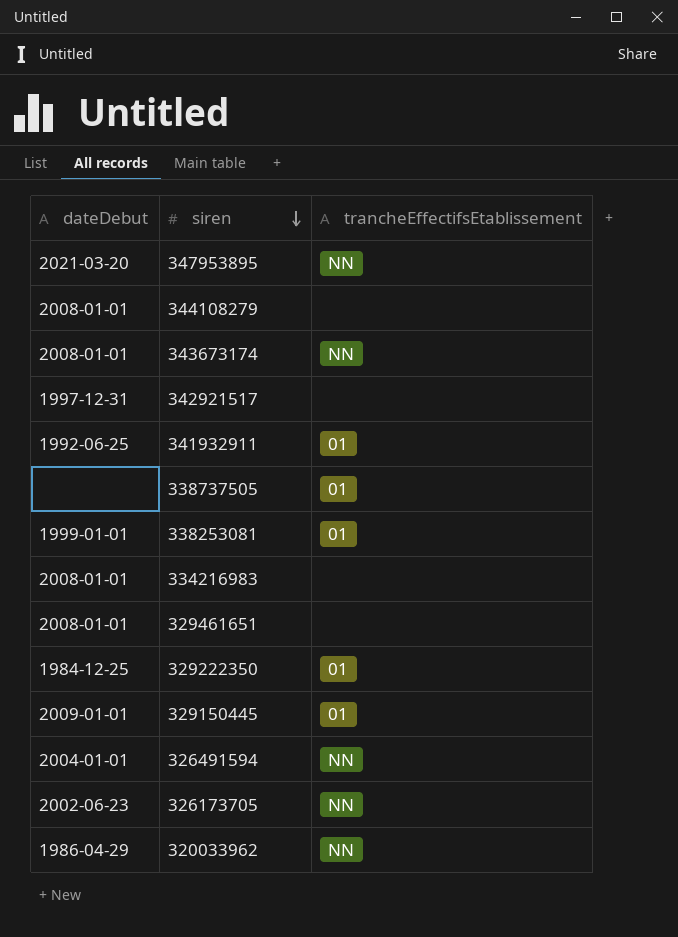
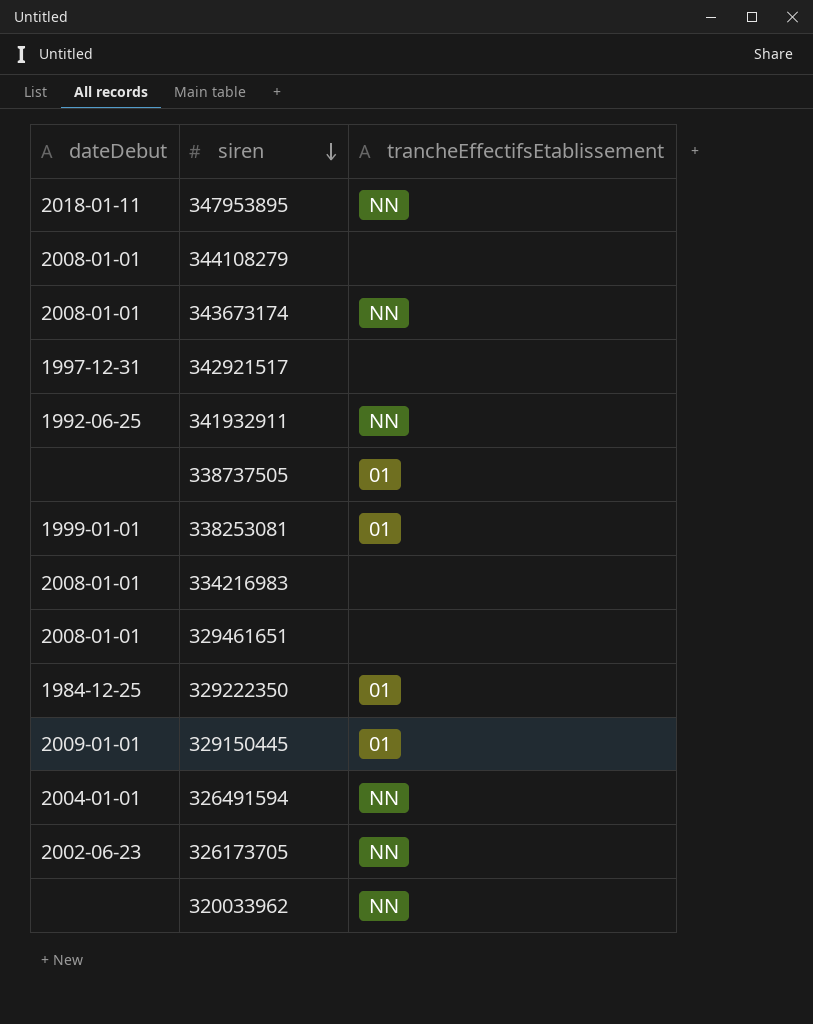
347953895 | dateDebut: 2021-03-20 -> 2018-01-11
341932911 | trancheEffectifsEtablissement: 01 -> NN
320033962 | dateDebut: 1986-04-29 -> none

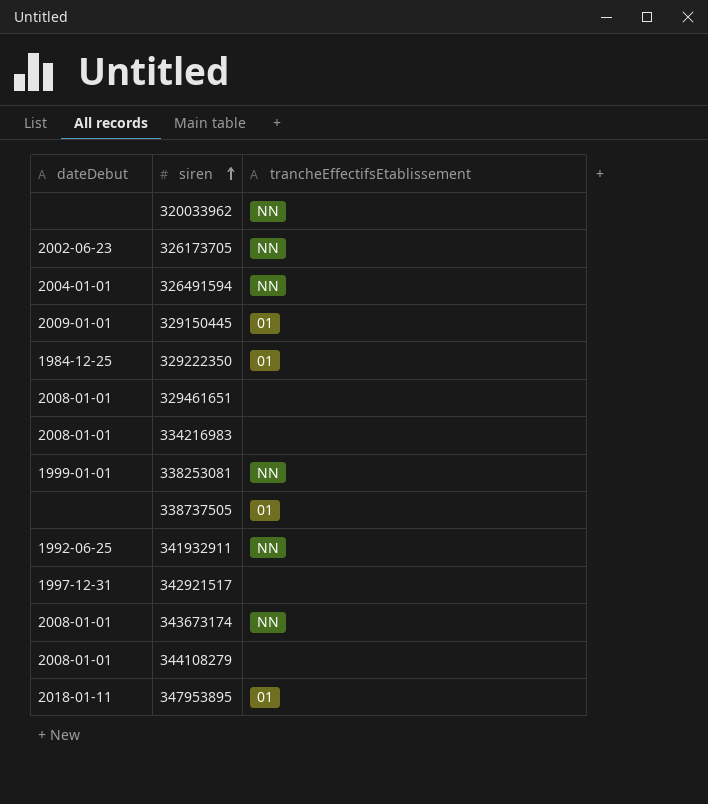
row order: siren descending -> siren ascending
338253081 | trancheEffectifsEtablissement: 01 -> NN
347953895 | trancheEffectifsEtablissement: NN -> 01

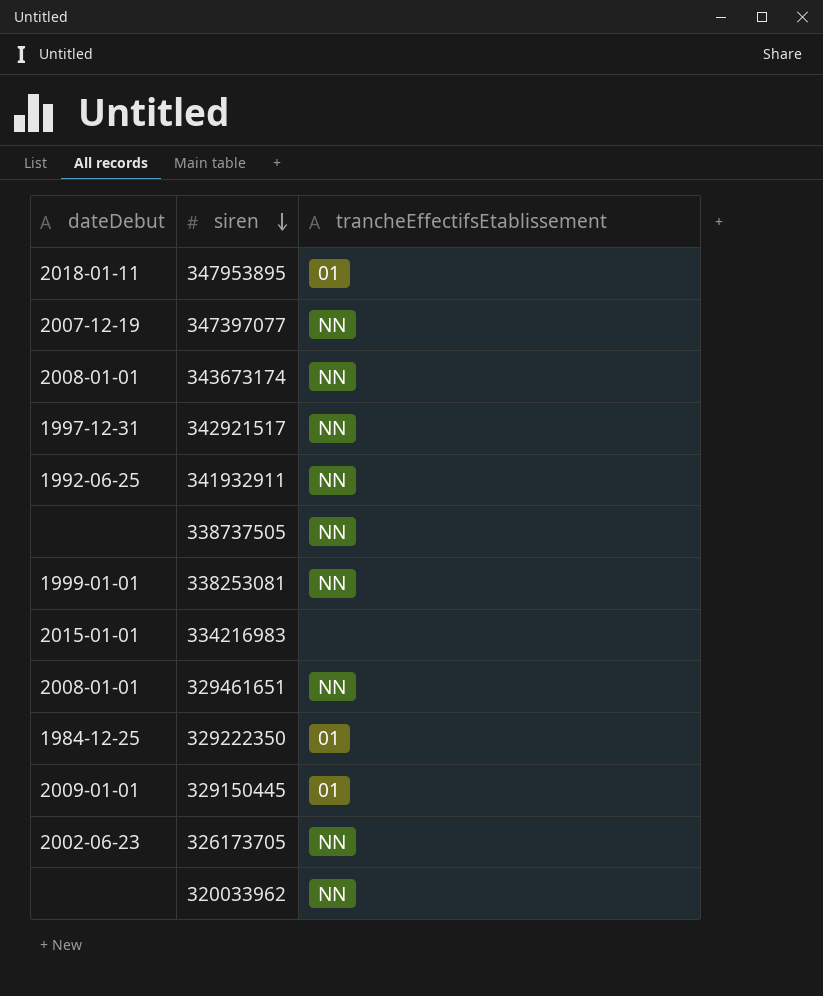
row order: siren ascending -> siren descending
row 326491594: 2004-01-01 | NN -> none
row 344108279: 2008-01-01 | none -> none
row 347397077: none -> 2007-12-19 | NN
342921517 | trancheEffectifsEtablissement: none -> NN
338737505 | trancheEffectifsEtablissement: 01 -> NN
334216983 | dateDebut: 2008-01-01 -> 2015-01-01
329461651 | trancheEffectifsEtablissement: none -> NN

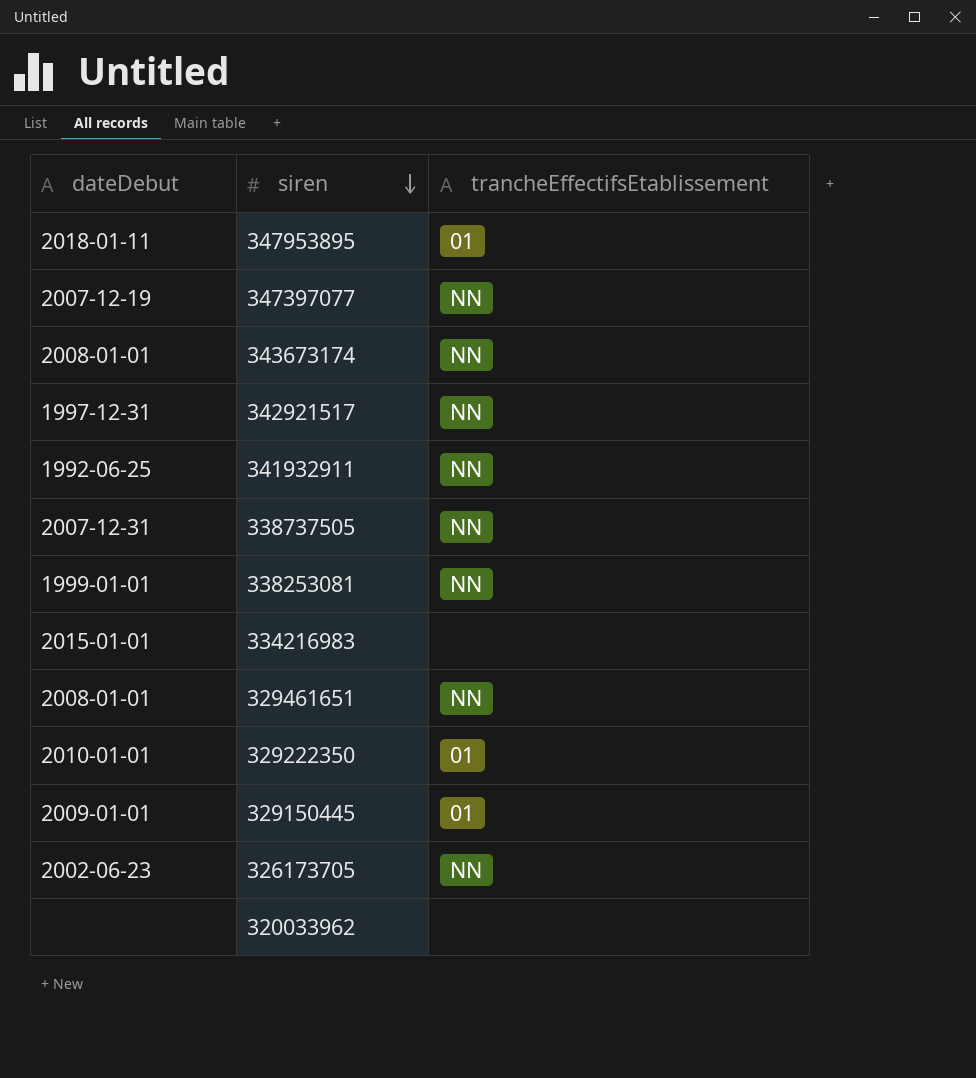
338737505 | dateDebut: none -> 2007-12-31
329222350 | dateDebut: 1984-12-25 -> 2010-01-01
320033962 | trancheEffectifsEtablissement: NN -> none

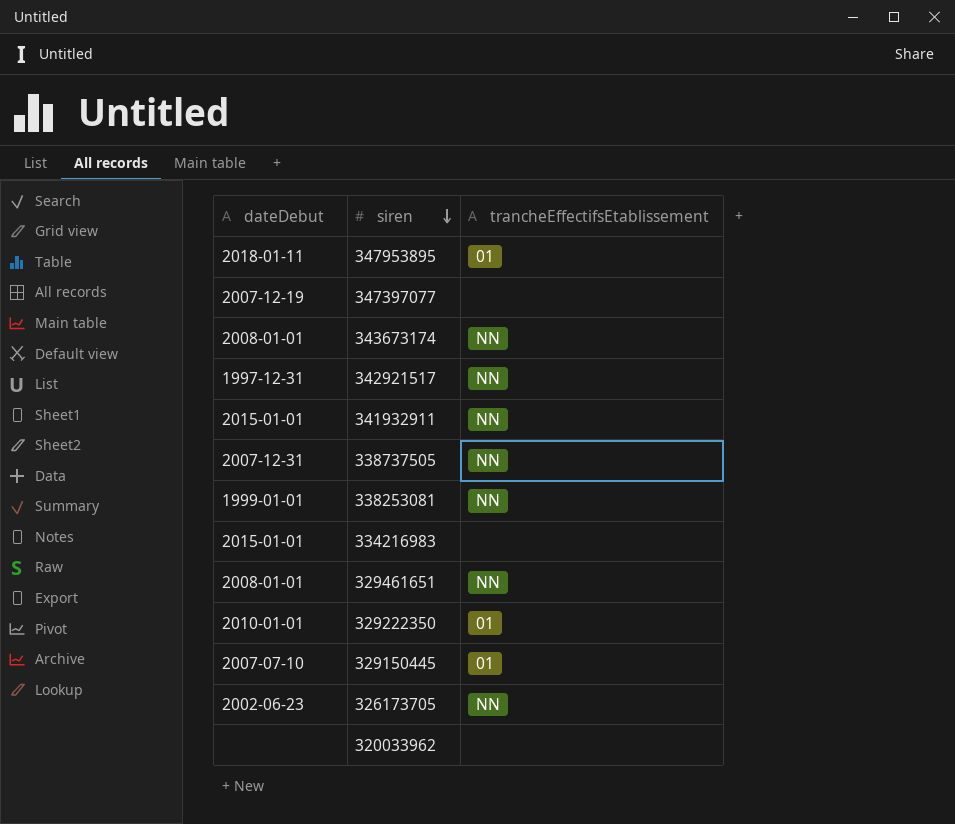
347397077 | trancheEffectifsEtablissement: NN -> none
341932911 | dateDebut: 1992-06-25 -> 2015-01-01
329150445 | dateDebut: 2009-01-01 -> 2007-07-10

